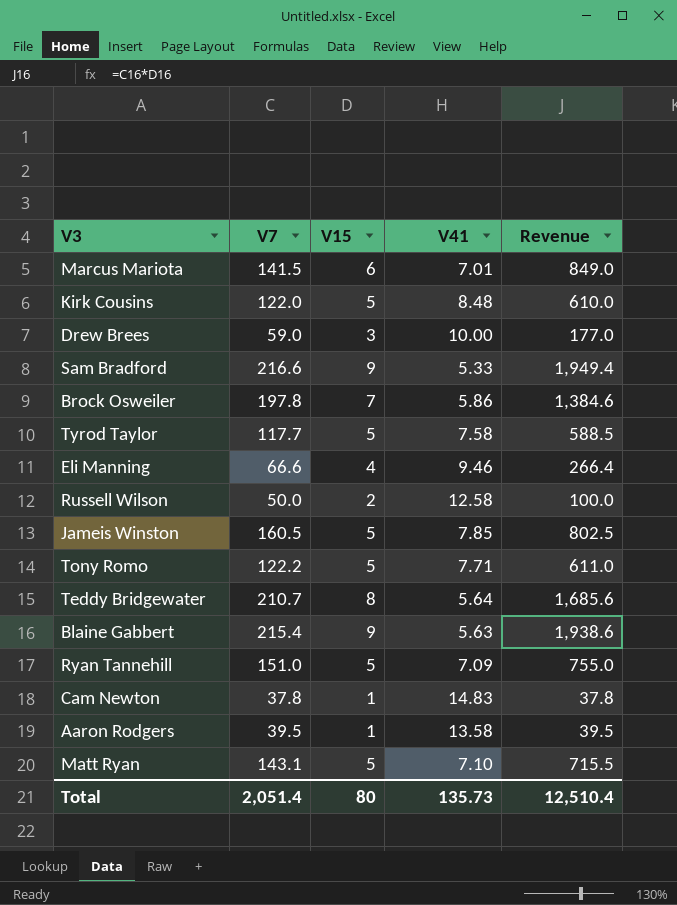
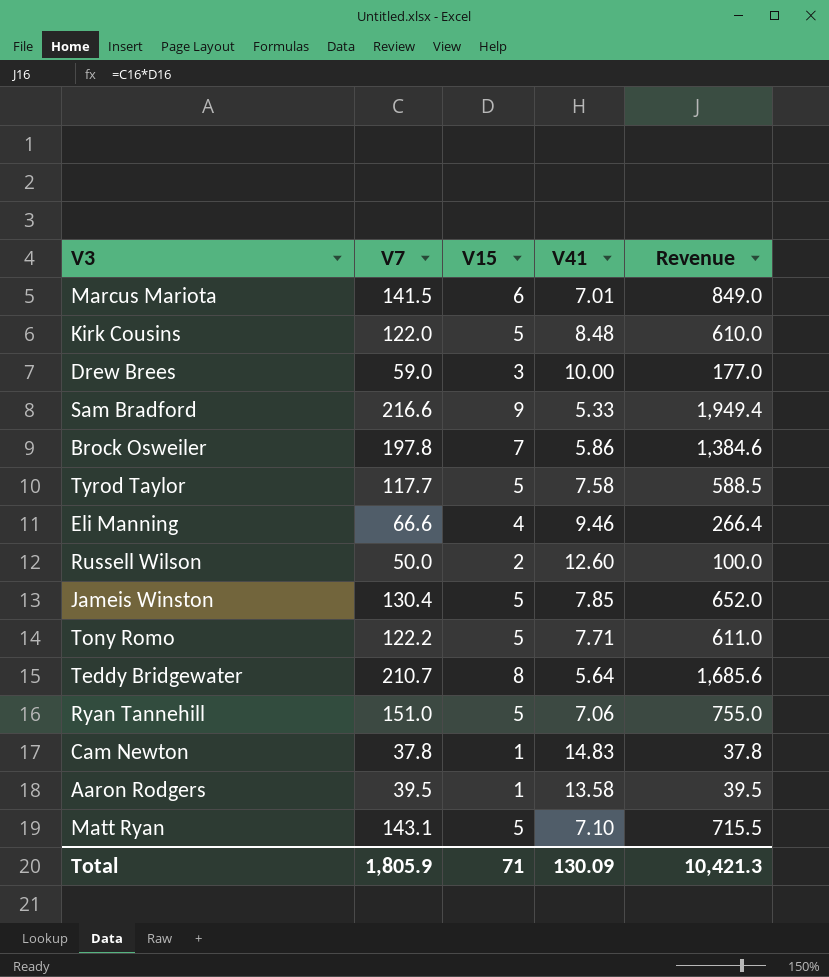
row Blaine Gabbert: 215.4 | 9 | 5.63 | 1,938.6 -> none
Russell Wilson | V41: 12.58 -> 12.60
Jameis Winston | V7: 160.5 -> 130.4
Jameis Winston | Revenue: 802.5 -> 652.0
Ryan Tannehill | V41: 7.09 -> 7.06
Total | V7: 2,051.4 -> 1,805.9
Total | V15: 80 -> 71
Total | V41: 135.73 -> 130.09
Total | Revenue: 12,510.4 -> 10,421.3

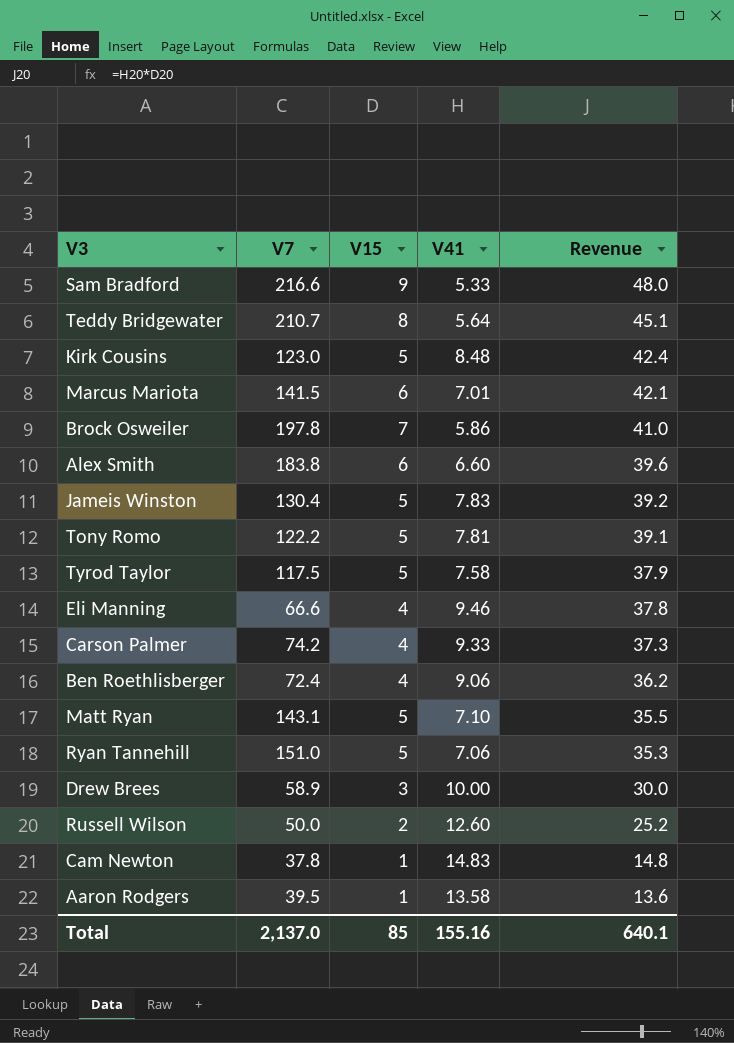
row order: none -> Revenue descending
column Revenue | formula: [V7] * [V15] -> [V15] * [V41]
Kirk Cousins | V7: 122.0 -> 123.0
row Alex Smith: none -> 183.8 | 6 | 6.60 | 39.6
Jameis Winston | V41: 7.85 -> 7.83
Tony Romo | V41: 7.71 -> 7.81
Tyrod Taylor | V7: 117.7 -> 117.5
row Carson Palmer: none -> 74.2 | 4 | 9.33 | 37.3
row Ben Roethlisberger: none -> 72.4 | 4 | 9.06 | 36.2
Drew Brees | V7: 59.0 -> 58.9
Total | V7: 1,805.9 -> 2,137.0
Total | V15: 71 -> 85
Total | V41: 130.09 -> 155.16
Total | Revenue: 10,421.3 -> 640.1

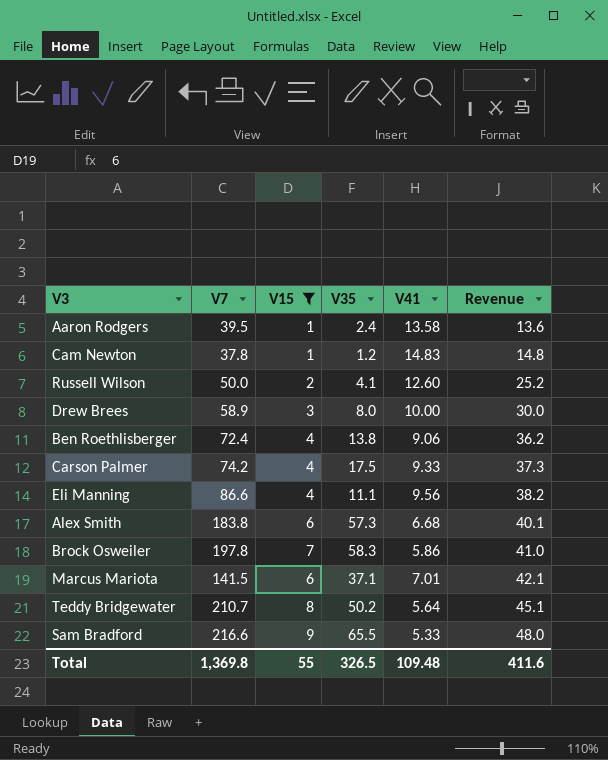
filter: none -> V15 != 5
row order: Revenue descending -> Revenue ascending
column V35 | position: none -> 4
Eli Manning | V7: 66.6 -> 86.6
Eli Manning | V41: 9.46 -> 9.56
Eli Manning | Revenue: 37.8 -> 38.2
Alex Smith | V41: 6.60 -> 6.68
Alex Smith | Revenue: 39.6 -> 40.1
Total | V7: 2,137.0 -> 1,369.8
Total | V15: 85 -> 55
Total | V41: 155.16 -> 109.48
Total | Revenue: 640.1 -> 411.6

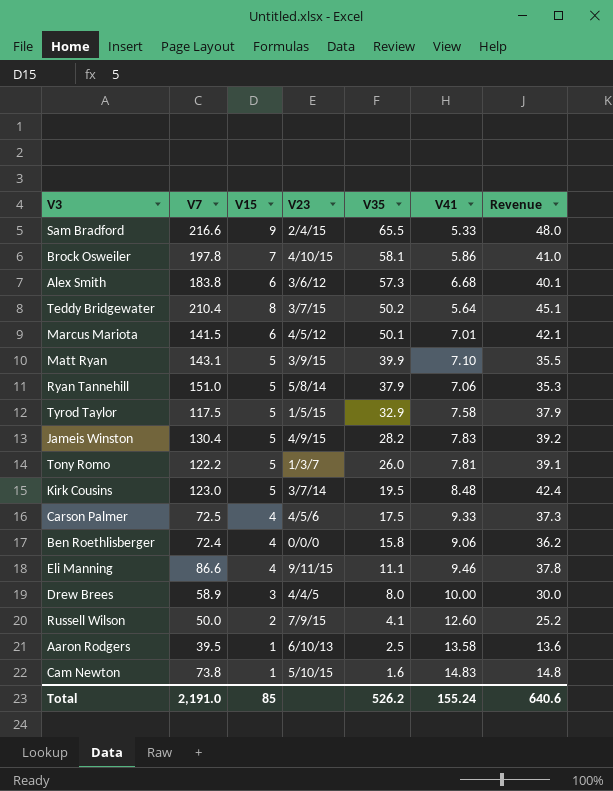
filter: V15 != 5 -> none
row order: Revenue ascending -> V35 descending
column V23 | position: none -> 4
Brock Osweiler | V35: 58.3 -> 58.1
Teddy Bridgewater | V7: 210.7 -> 210.4
Marcus Mariota | V35: 37.1 -> 50.1
Carson Palmer | V7: 74.2 -> 72.5
Ben Roethlisberger | V35: 13.8 -> 15.8
Eli Manning | V41: 9.56 -> 9.46
Eli Manning | Revenue: 38.2 -> 37.8
Aaron Rodgers | V35: 2.4 -> 2.5
Cam Newton | V7: 37.8 -> 73.8
Cam Newton | V35: 1.2 -> 1.6
Total | V7: 1,369.8 -> 2,191.0
Total | V15: 55 -> 85
Total | V35: 326.5 -> 526.2
Total | V41: 109.48 -> 155.24
Total | Revenue: 411.6 -> 640.6

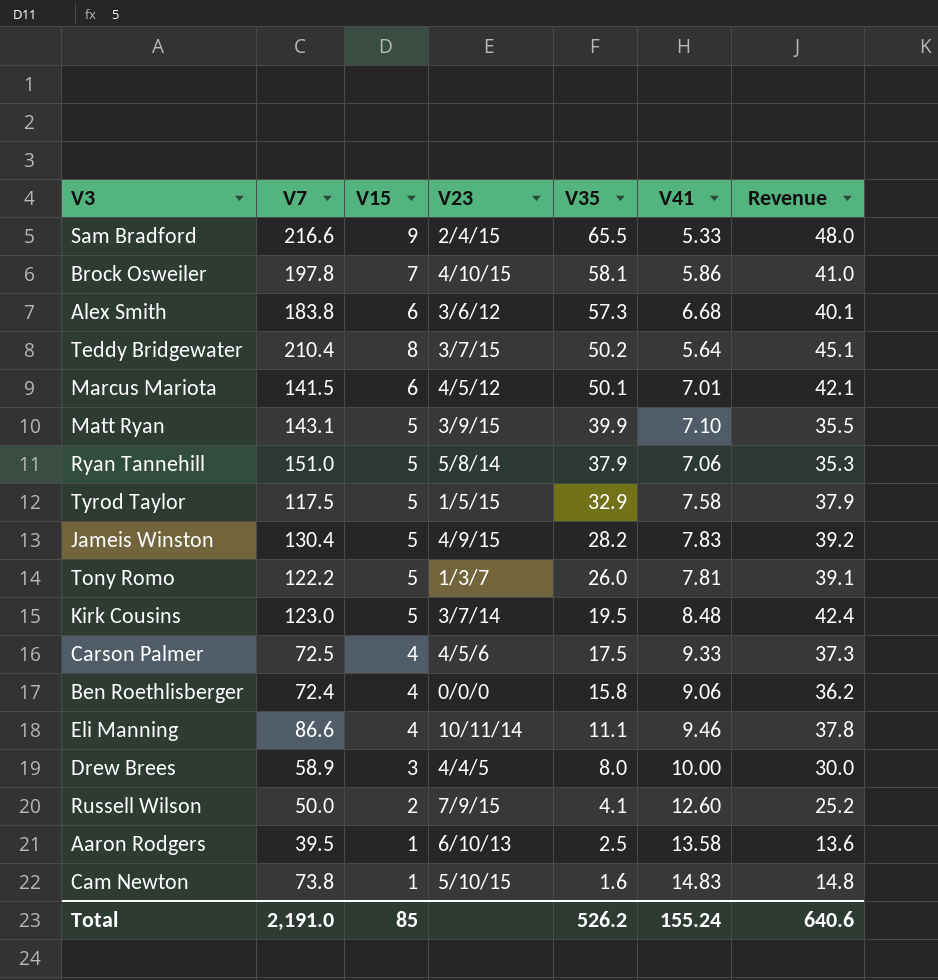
Eli Manning | V23: 9/11/15 -> 10/11/14

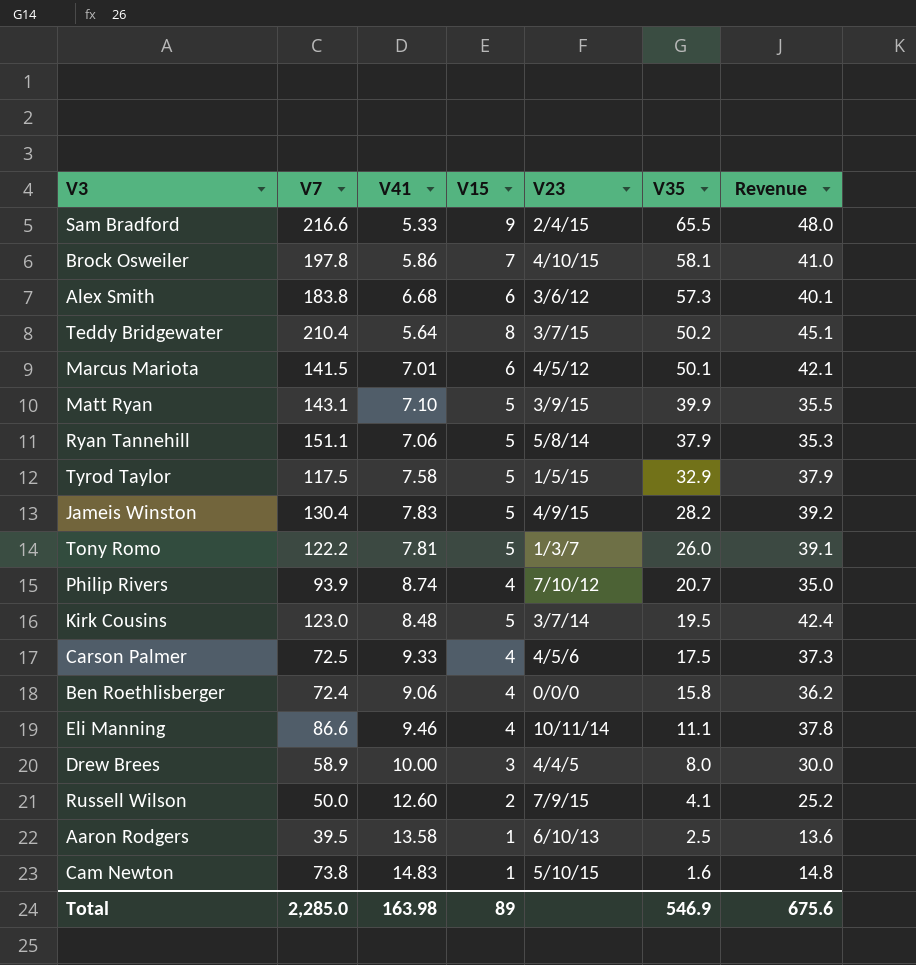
column V41 | position: 6 -> 3
Ryan Tannehill | V7: 151.0 -> 151.1
row Philip Rivers: none -> 93.9 | 8.74 | 4 | 7/10/12 | 20.7 | 35.0
Total | V7: 2,191.0 -> 2,285.0
Total | V41: 155.24 -> 163.98
Total | V15: 85 -> 89
Total | V35: 526.2 -> 546.9
Total | Revenue: 640.6 -> 675.6

